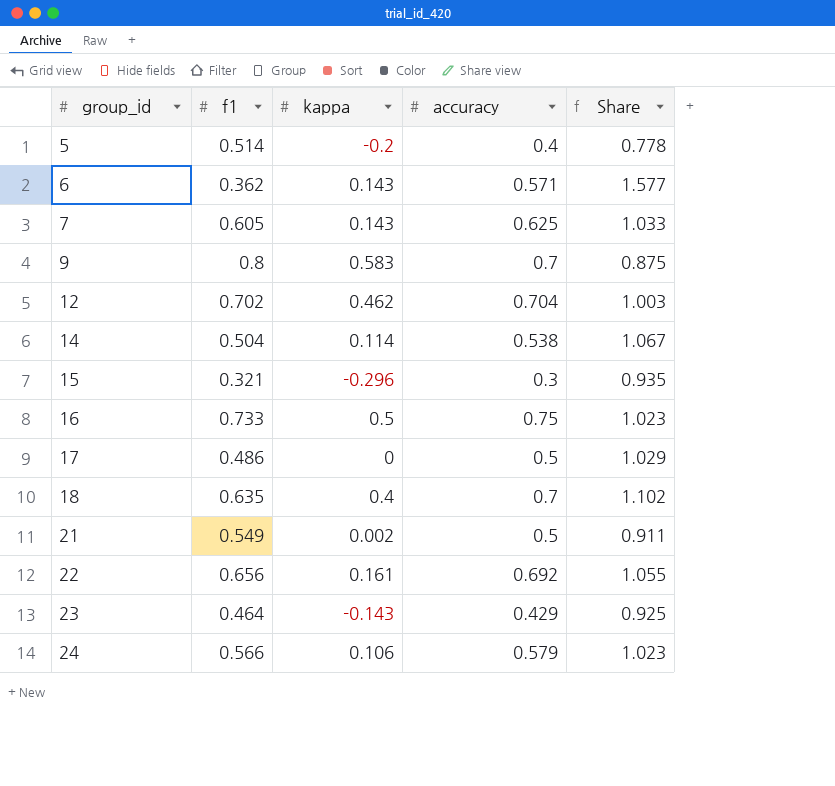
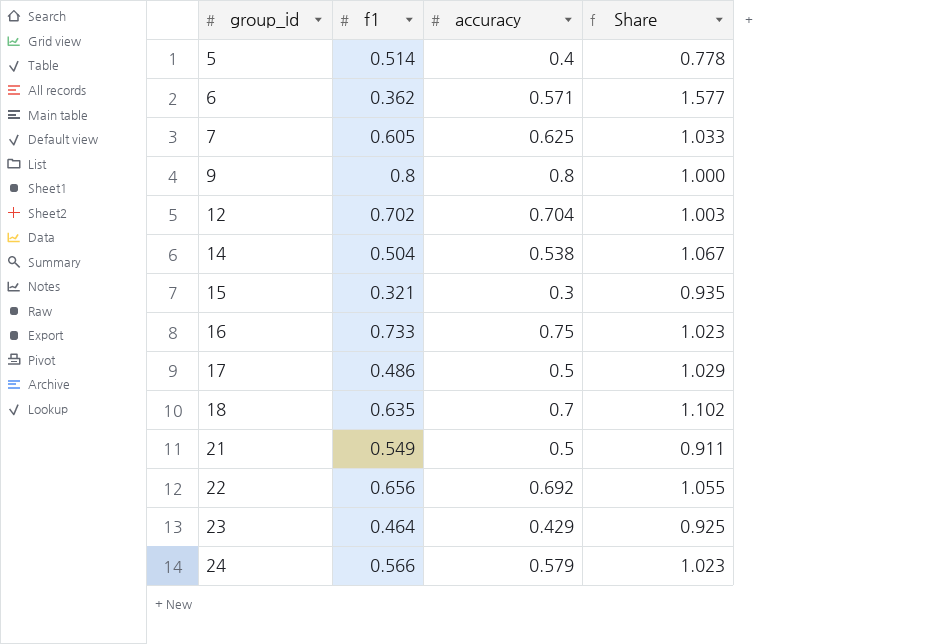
column kappa | position: 3 -> none
9 | accuracy: 0.7 -> 0.8
9 | Share: 0.875 -> 1.000

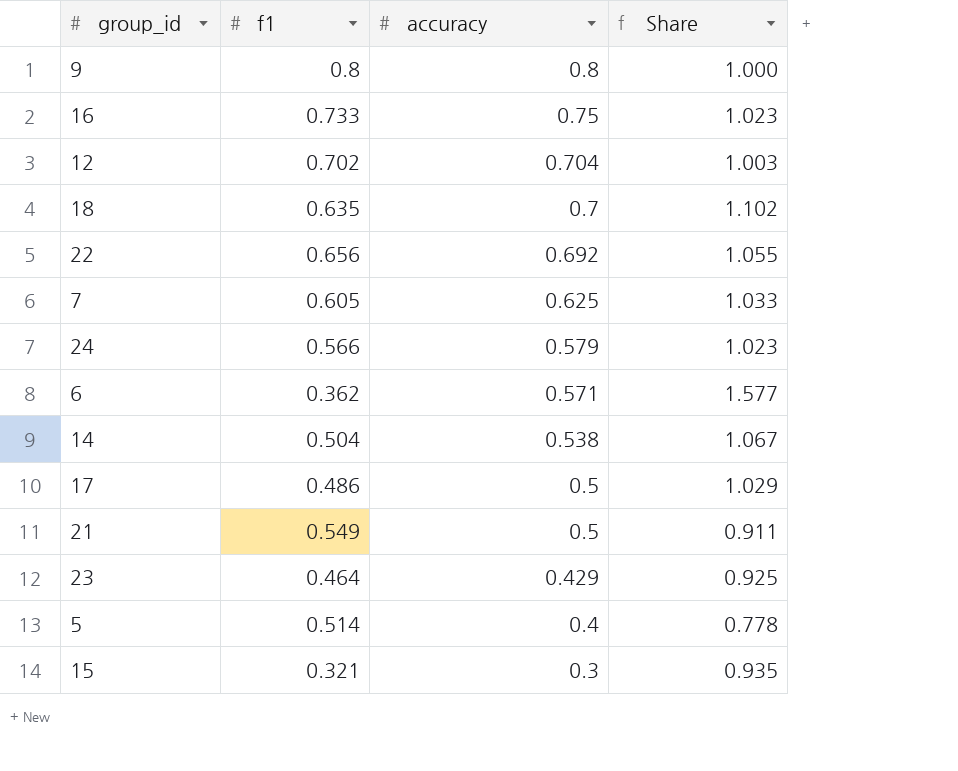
row order: group_id ascending -> accuracy descending

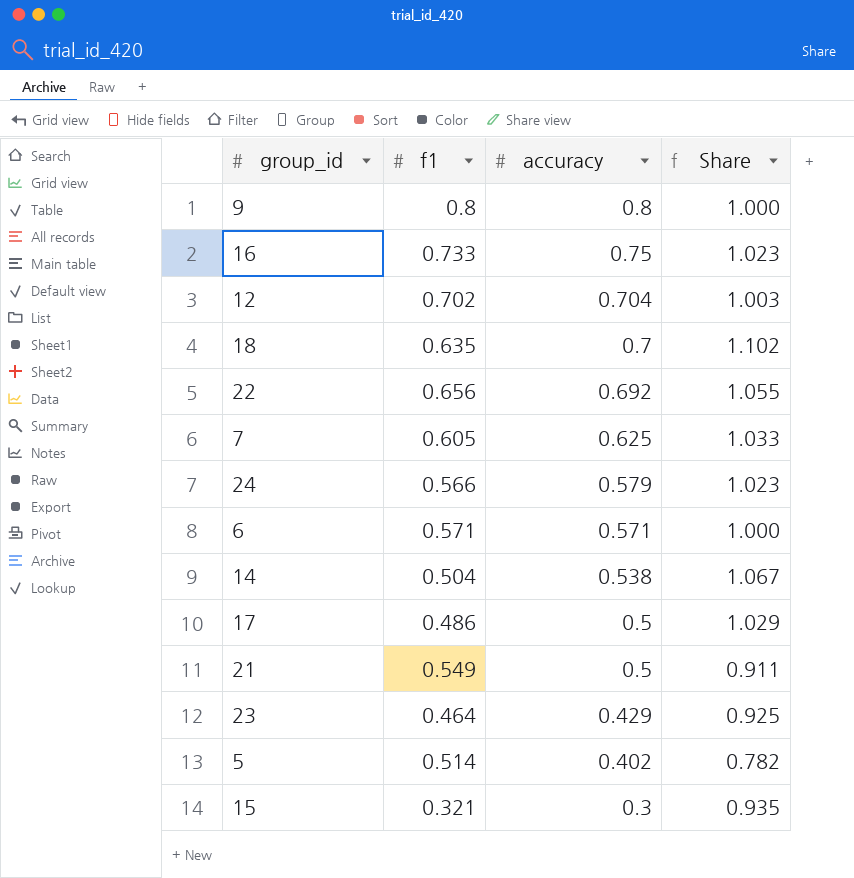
6 | f1: 0.362 -> 0.571
6 | Share: 1.577 -> 1.000
5 | accuracy: 0.4 -> 0.402
5 | Share: 0.778 -> 0.782

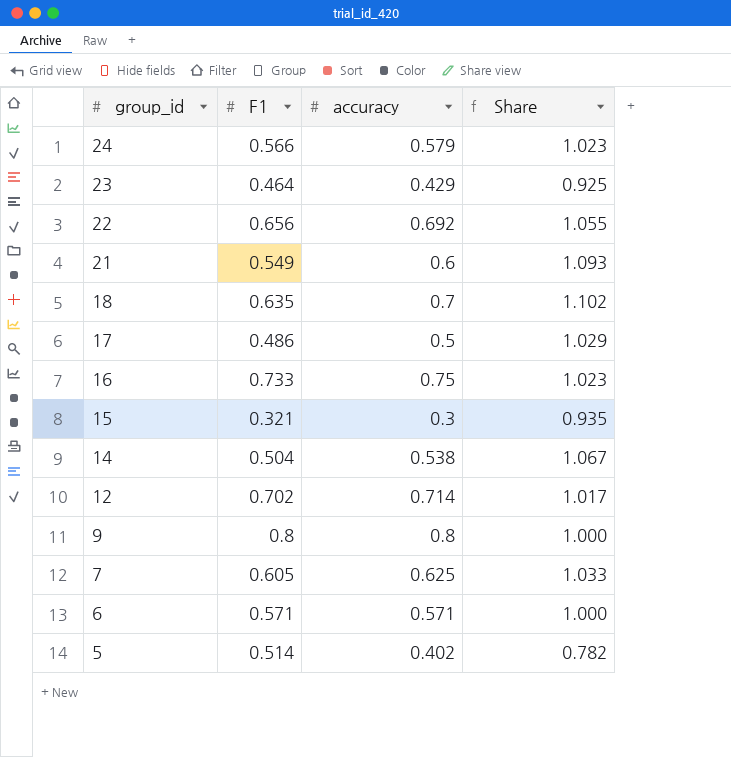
row order: accuracy descending -> group_id descending
column name: f1 -> F1
21 | accuracy: 0.5 -> 0.6
21 | Share: 0.911 -> 1.093
12 | accuracy: 0.704 -> 0.714
12 | Share: 1.003 -> 1.017

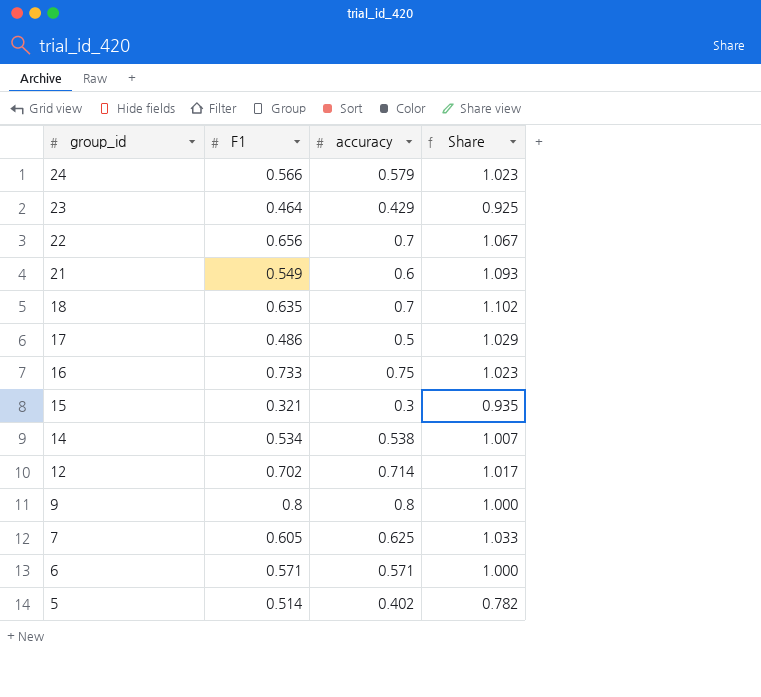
22 | accuracy: 0.692 -> 0.7
22 | Share: 1.055 -> 1.067
14 | F1: 0.504 -> 0.534
14 | Share: 1.067 -> 1.007

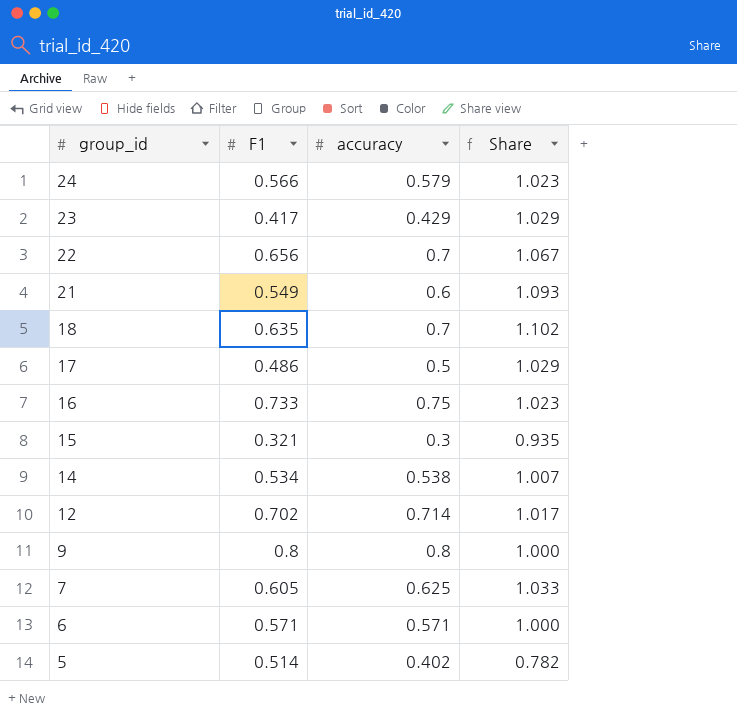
23 | F1: 0.464 -> 0.417
23 | Share: 0.925 -> 1.029

